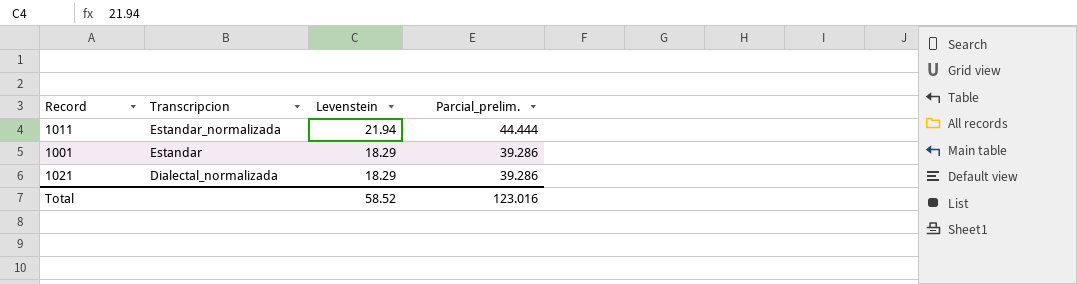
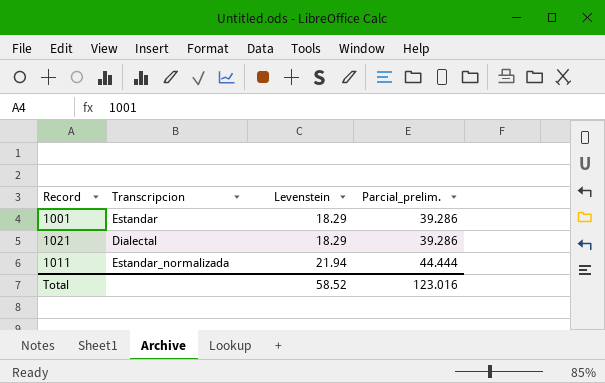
row order: Transcripcion descending -> Levenstein ascending
1021 | Transcripcion: Dialectal_normalizada -> Dialectal

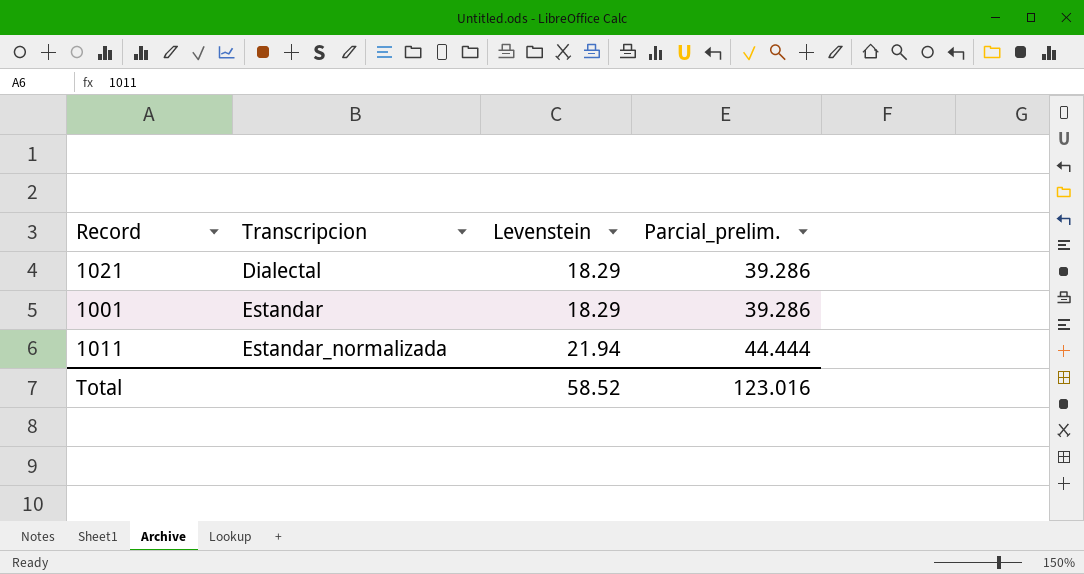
row order: Levenstein ascending -> Transcripcion ascending

